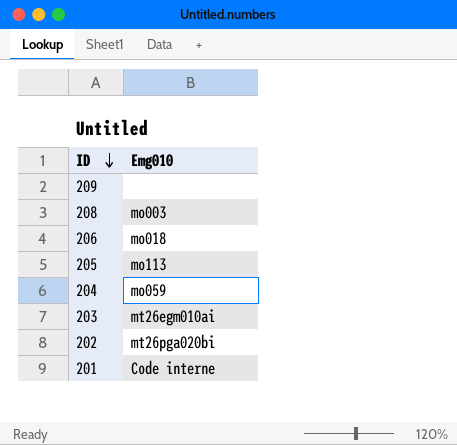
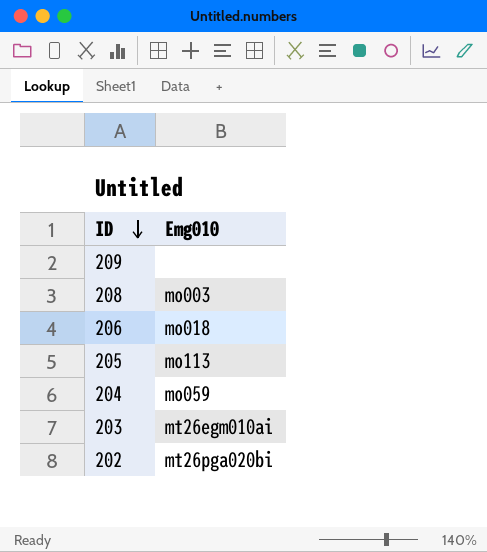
row 201: Code interne -> none

